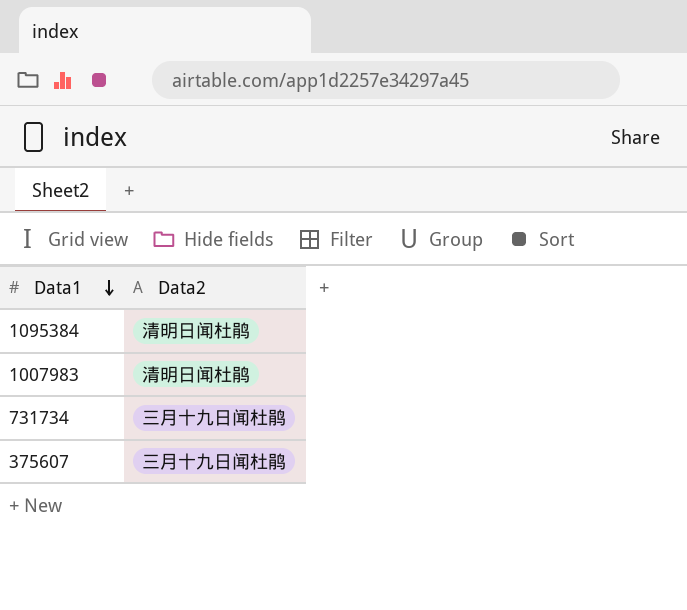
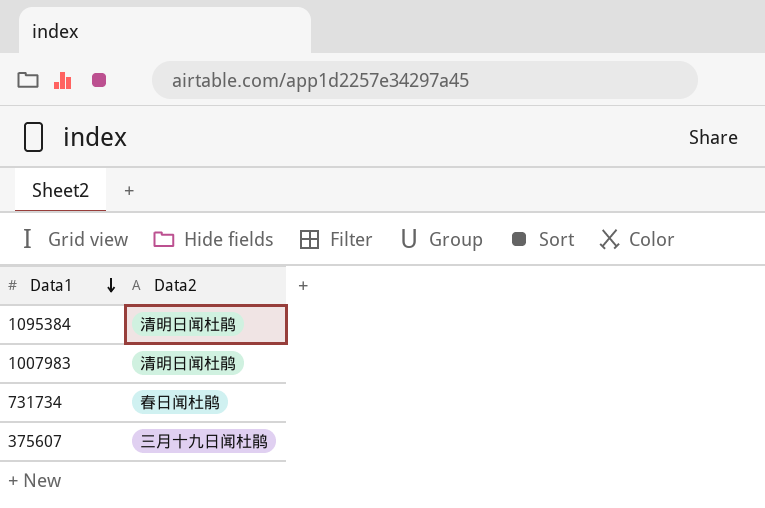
731734 | Data2: 三月十九日闻杜鹃 -> 春日闻杜鹃

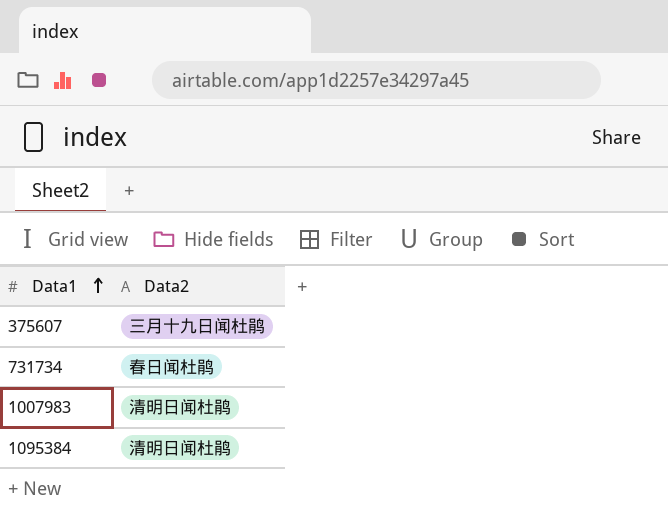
row order: Data1 descending -> Data1 ascending

